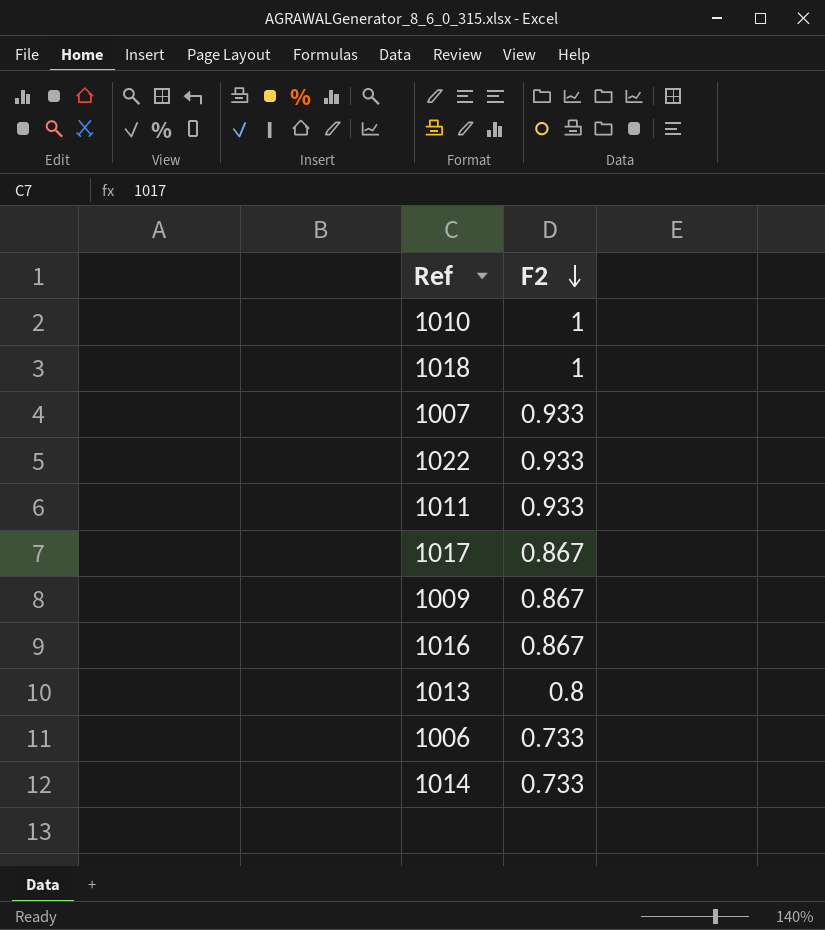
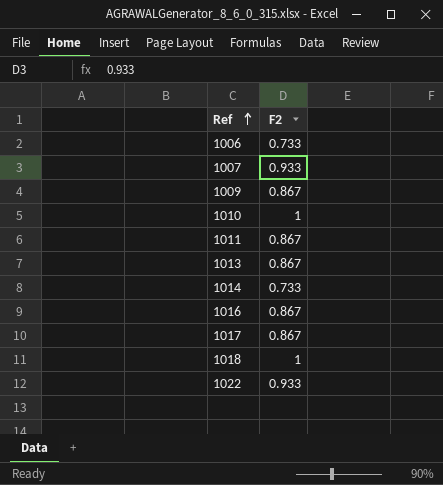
row order: F2 descending -> Ref ascending
1011 | F2: 0.933 -> 0.867
1013 | F2: 0.8 -> 0.867

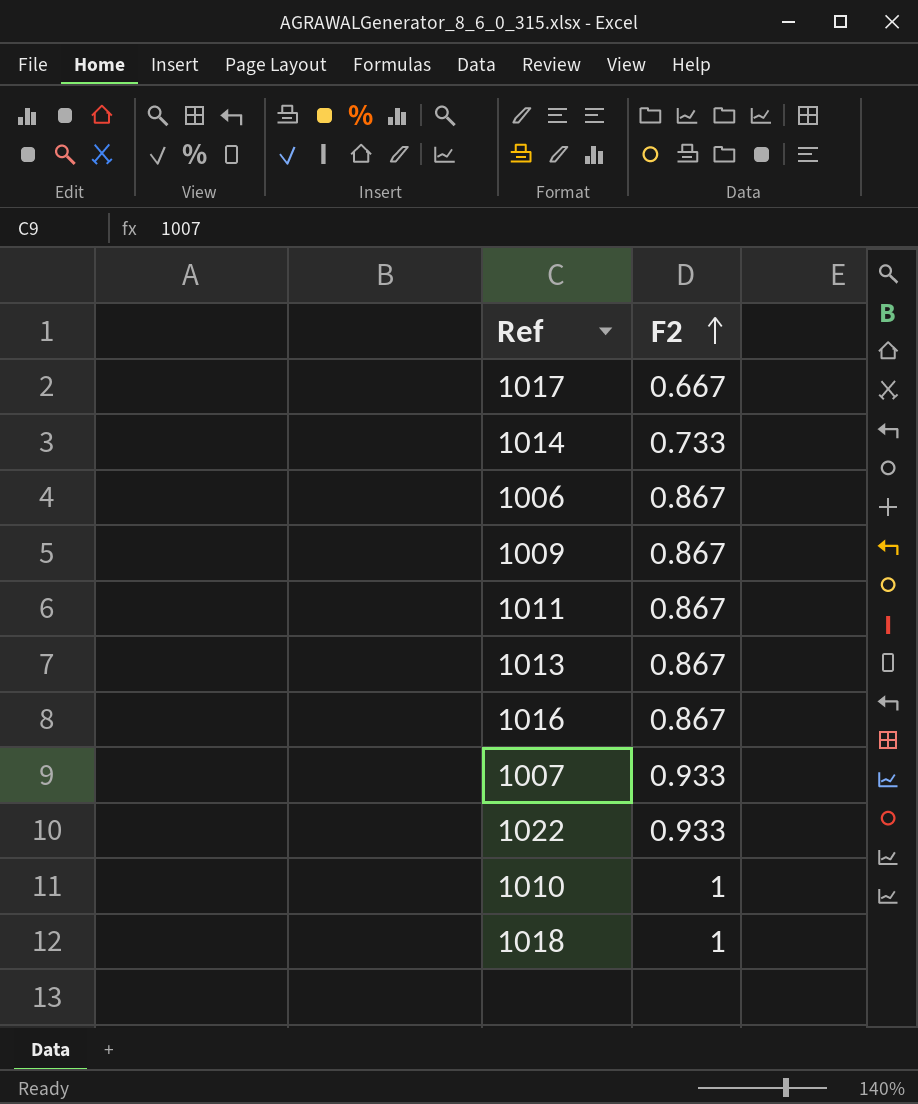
row order: Ref ascending -> F2 ascending
1017 | F2: 0.867 -> 0.667
1006 | F2: 0.733 -> 0.867

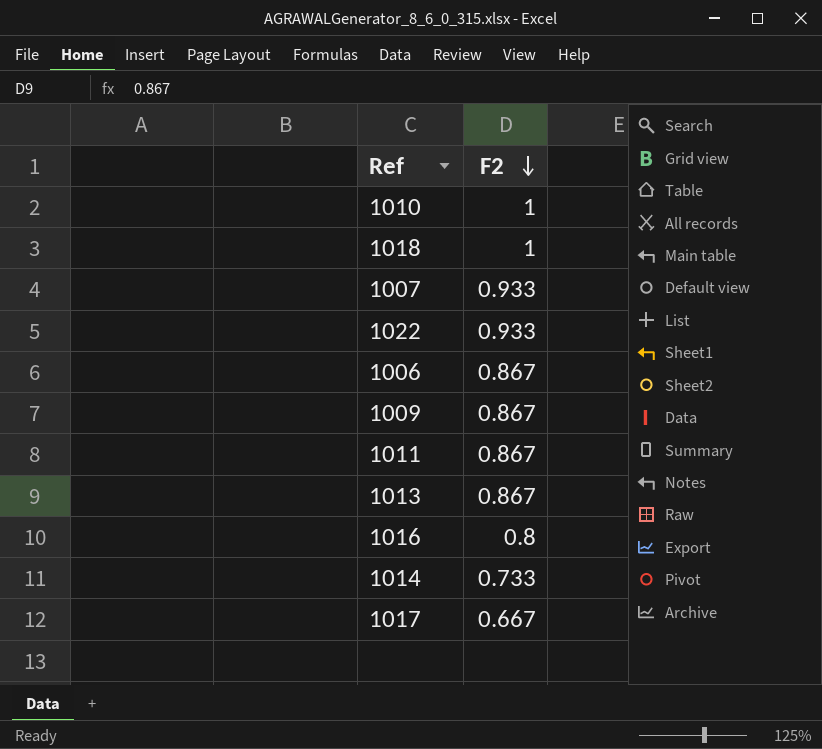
row order: F2 ascending -> F2 descending
1016 | F2: 0.867 -> 0.8

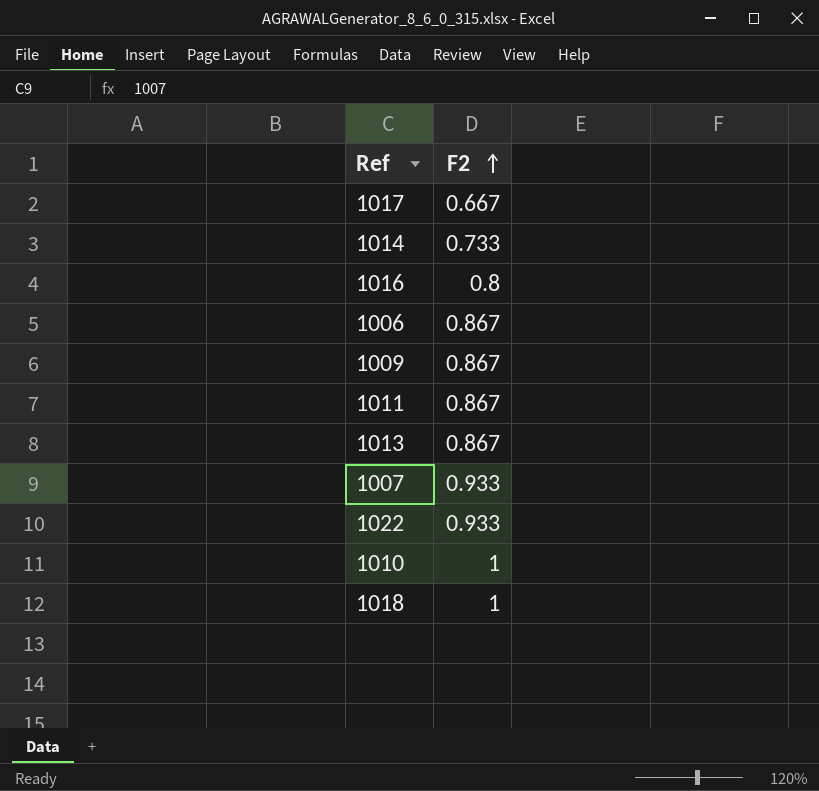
row order: F2 descending -> F2 ascending

